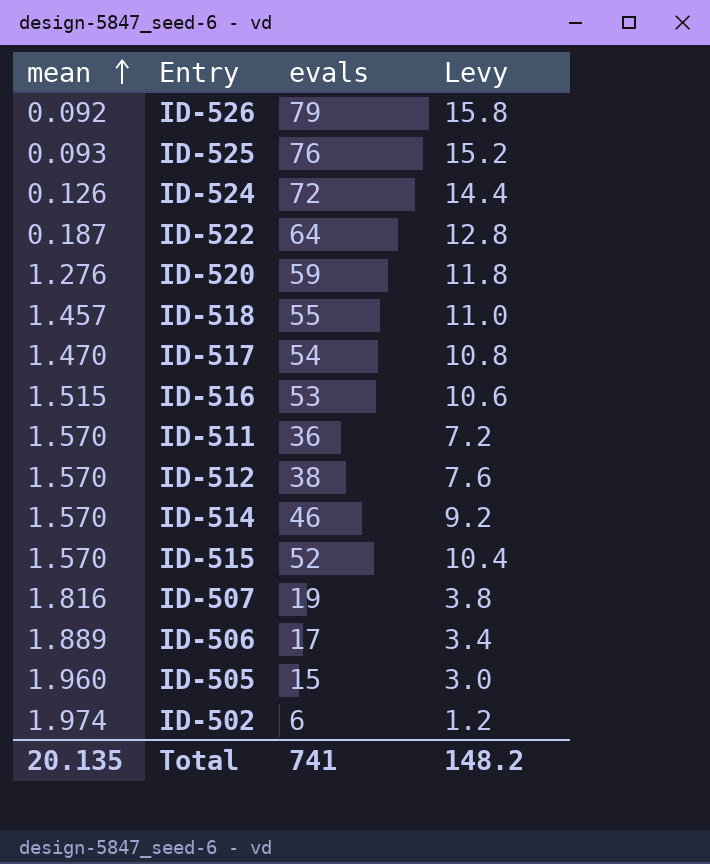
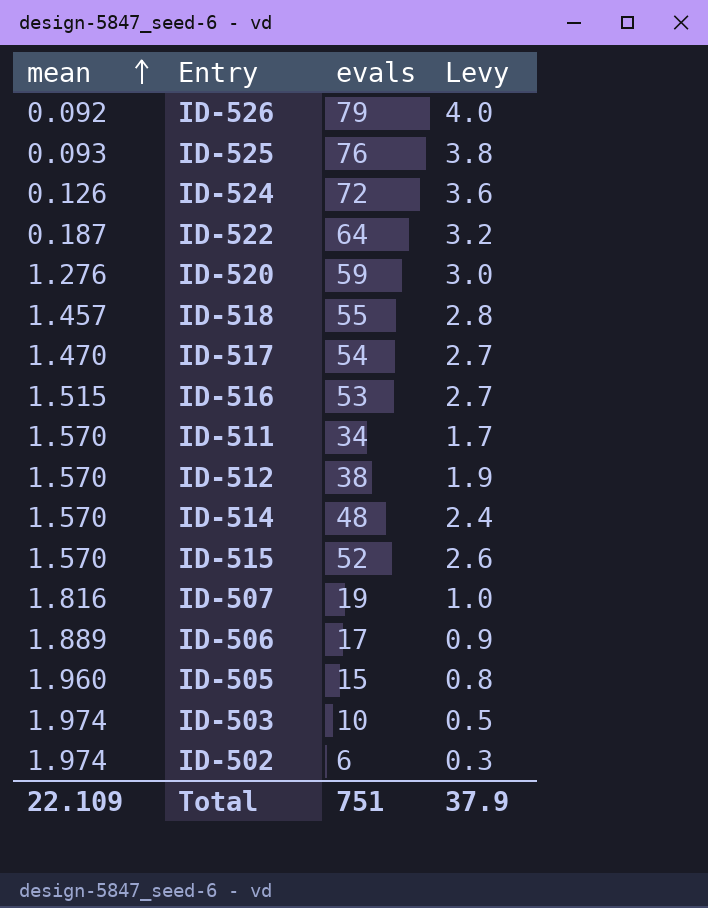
column Levy | formula: [evals] * 0.2 -> [evals] * 0.05
ID-511 | evals: 36 -> 34
ID-514 | evals: 46 -> 48
row ID-503: none -> 1.974 | 10 | 0.5
Total | mean: 20.135 -> 22.109
Total | evals: 741 -> 751
Total | Levy: 148.2 -> 37.9

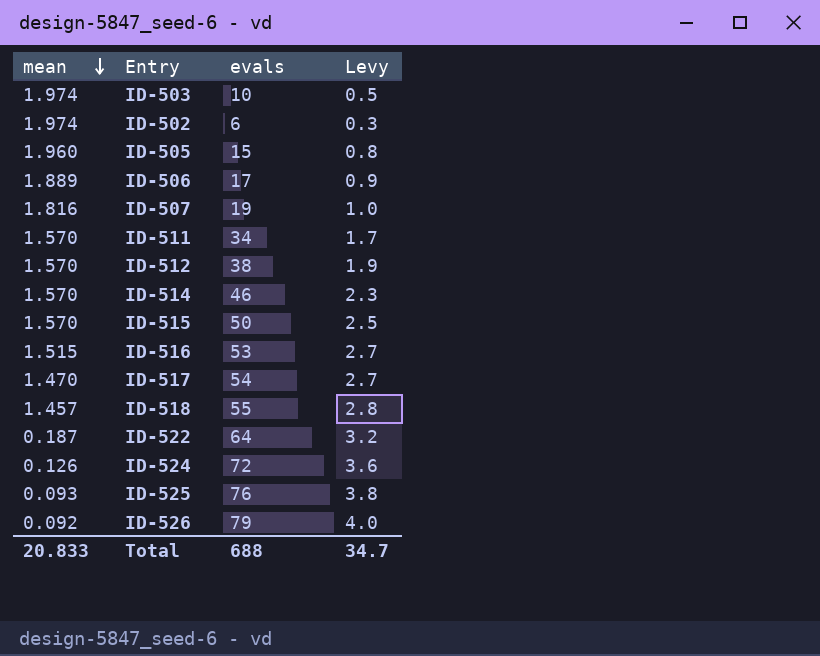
row order: mean ascending -> mean descending
row ID-520: 1.276 | 59 | 3.0 -> none
ID-514 | evals: 48 -> 46
ID-514 | Levy: 2.4 -> 2.3
ID-515 | evals: 52 -> 50
ID-515 | Levy: 2.6 -> 2.5
Total | mean: 22.109 -> 20.833
Total | evals: 751 -> 688
Total | Levy: 37.9 -> 34.7

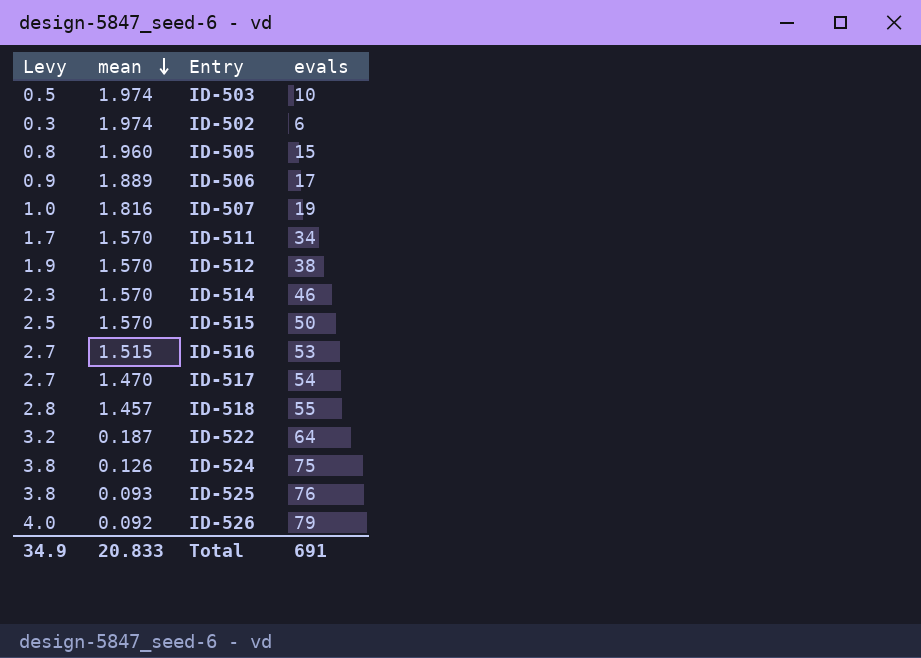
column Levy | position: 4 -> 1
ID-524 | Levy: 3.6 -> 3.8
ID-524 | evals: 72 -> 75
Total | Levy: 34.7 -> 34.9
Total | evals: 688 -> 691

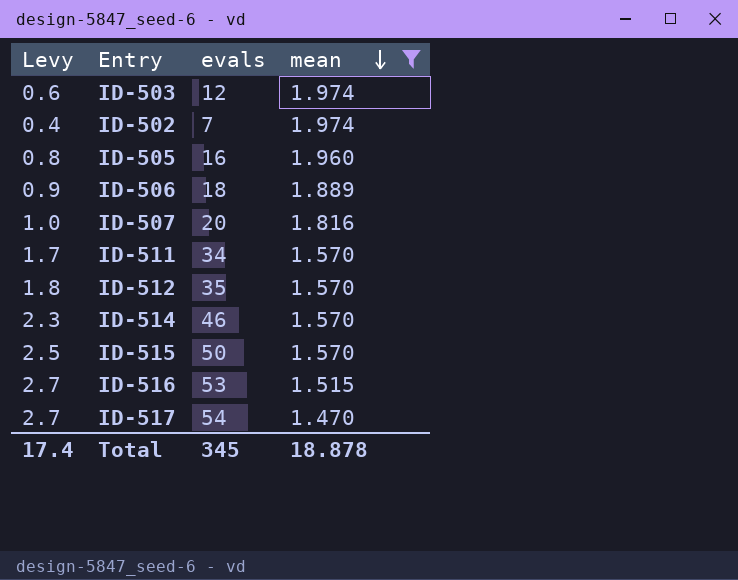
filter: none -> mean >= 1.470
column mean | position: 2 -> 4
ID-503 | Levy: 0.5 -> 0.6
ID-503 | evals: 10 -> 12
ID-502 | Levy: 0.3 -> 0.4
ID-502 | evals: 6 -> 7
ID-505 | evals: 15 -> 16
ID-506 | evals: 17 -> 18
ID-507 | evals: 19 -> 20
ID-512 | Levy: 1.9 -> 1.8
ID-512 | evals: 38 -> 35
Total | Levy: 34.9 -> 17.4
Total | evals: 691 -> 345
Total | mean: 20.833 -> 18.878

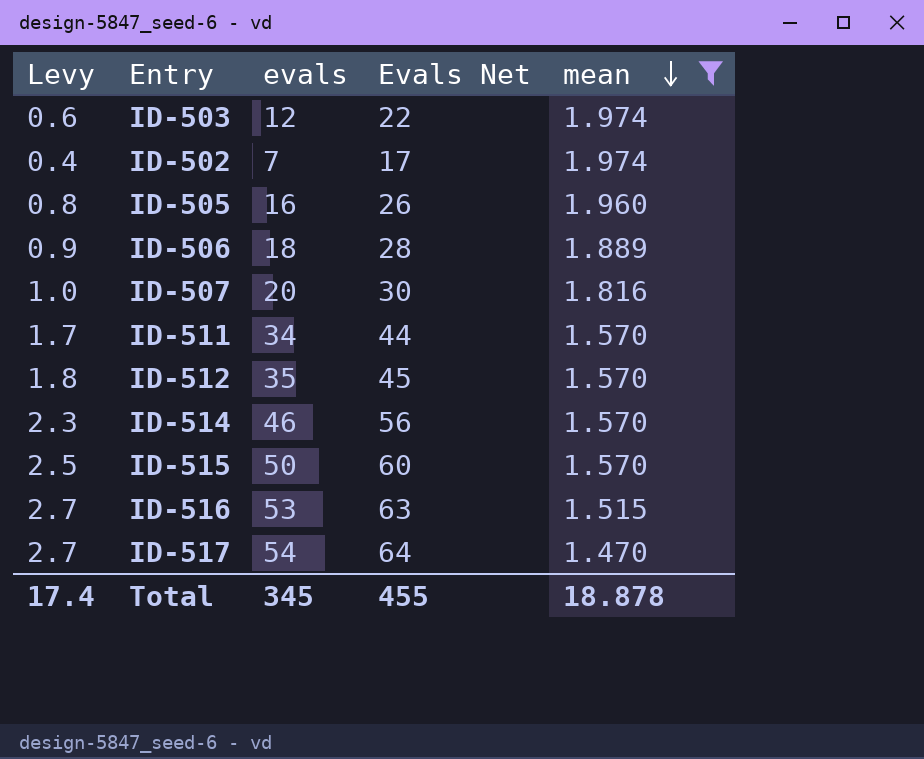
column Evals Net | formula: none -> [evals] + 10

